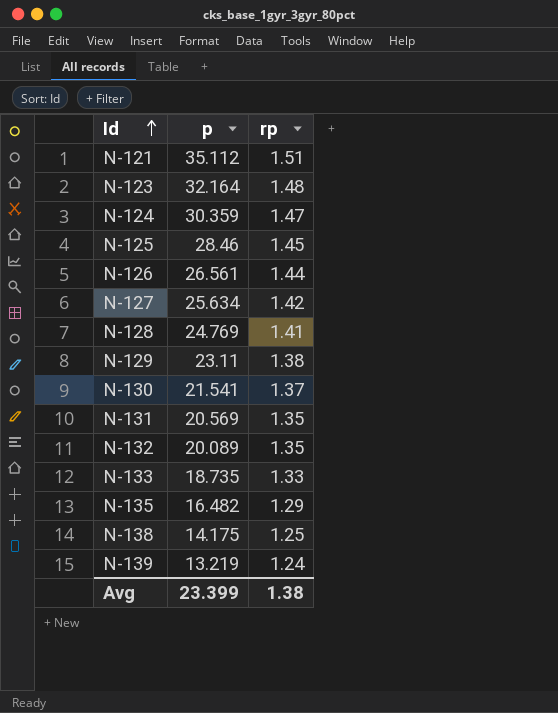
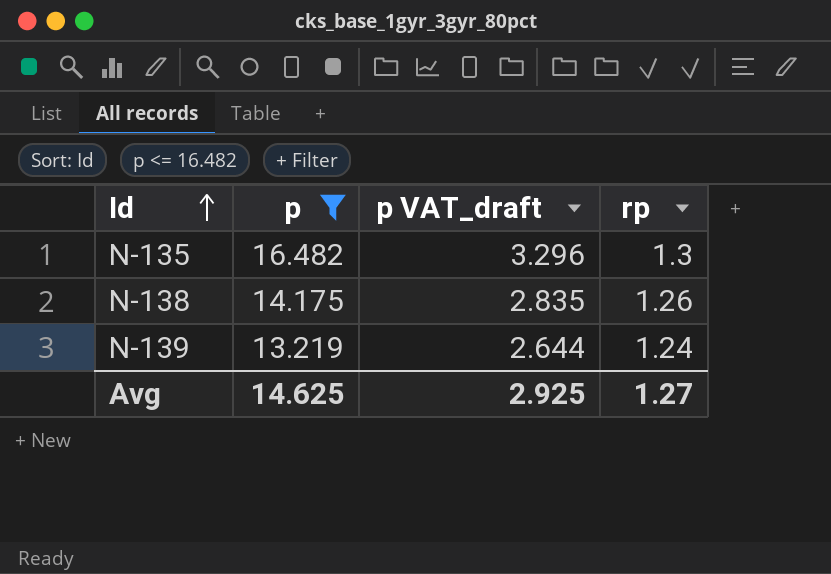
filter: none -> p <= 16.482
column p VAT_draft | formula: none -> [p] * 0.2
N-135 | rp: 1.29 -> 1.3
N-138 | rp: 1.25 -> 1.26
Avg | p: 23.399 -> 14.625
Avg | rp: 1.38 -> 1.27

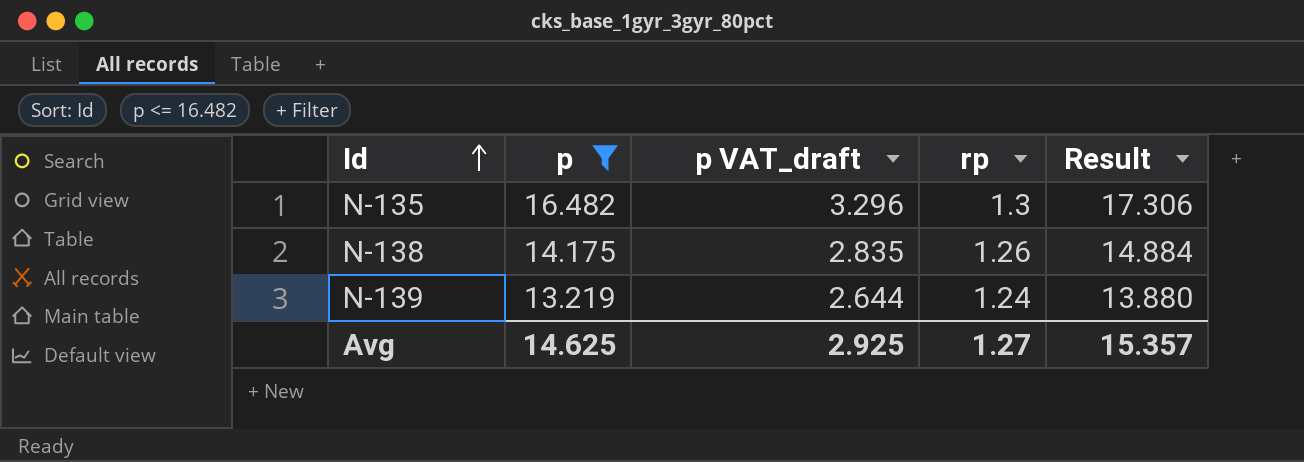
column Result | formula: none -> [p] * 1.05

